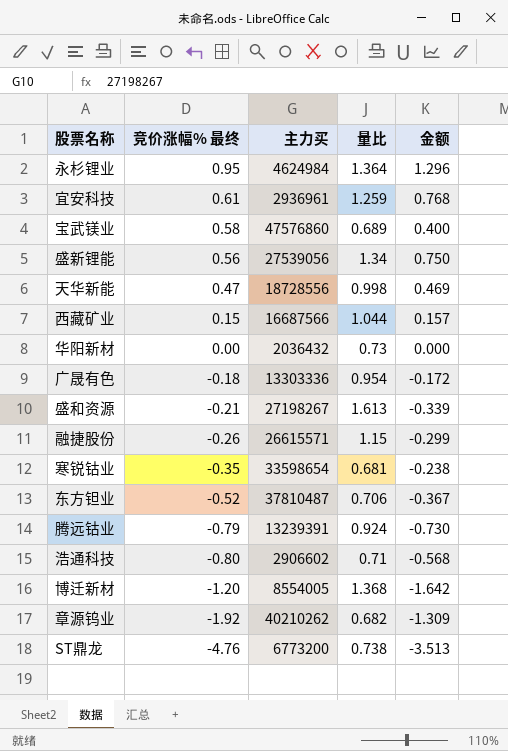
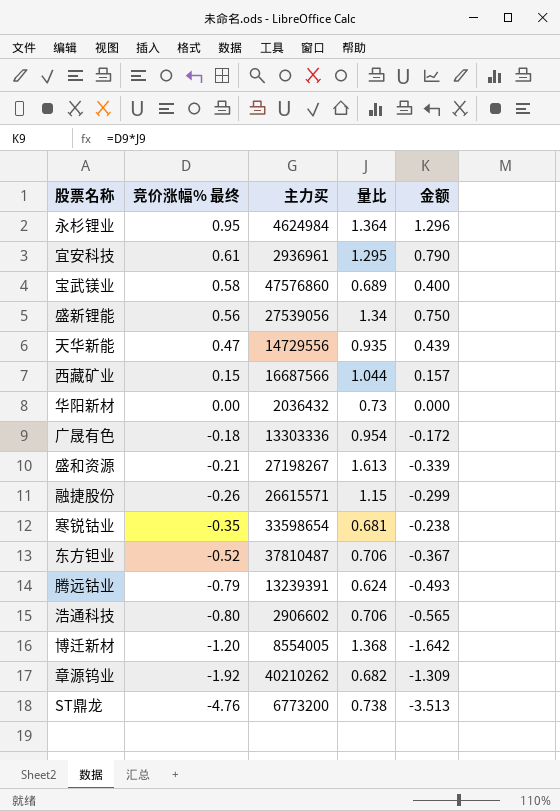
宜安科技 | 量比: 1.259 -> 1.295
宜安科技 | 金额: 0.768 -> 0.790
天华新能 | 主力买: 18728556 -> 14729556
天华新能 | 量比: 0.998 -> 0.935
天华新能 | 金额: 0.469 -> 0.439
腾远钴业 | 量比: 0.924 -> 0.624
腾远钴业 | 金额: -0.730 -> -0.493
浩通科技 | 量比: 0.71 -> 0.706
浩通科技 | 金额: -0.568 -> -0.565

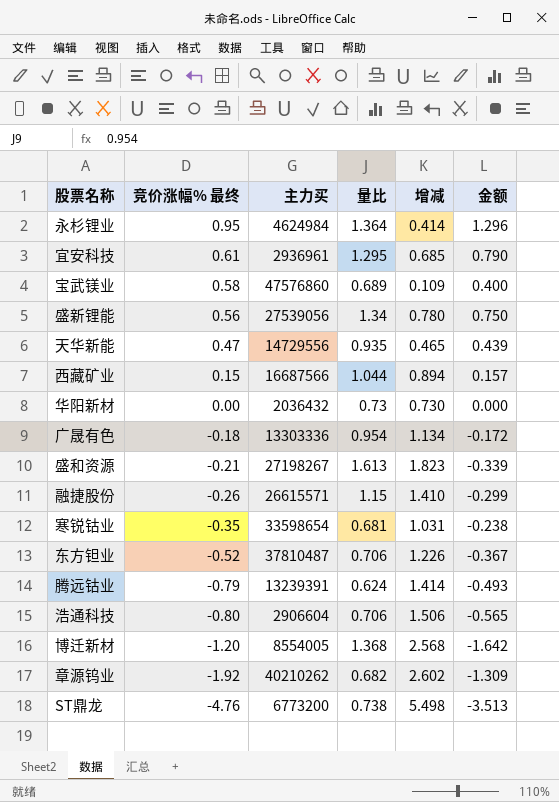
column 增减 | formula: none -> [量比] - [竞价涨幅% 最终]
浩通科技 | 主力买: 2906602 -> 2906604

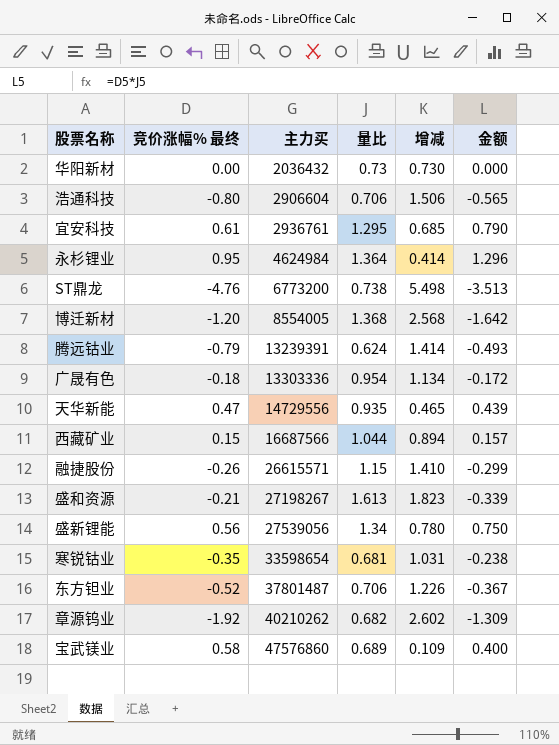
row order: 竞价涨幅% 最终 descending -> 主力买 ascending
宜安科技 | 主力买: 2936961 -> 2936761
东方钽业 | 主力买: 37810487 -> 37801487

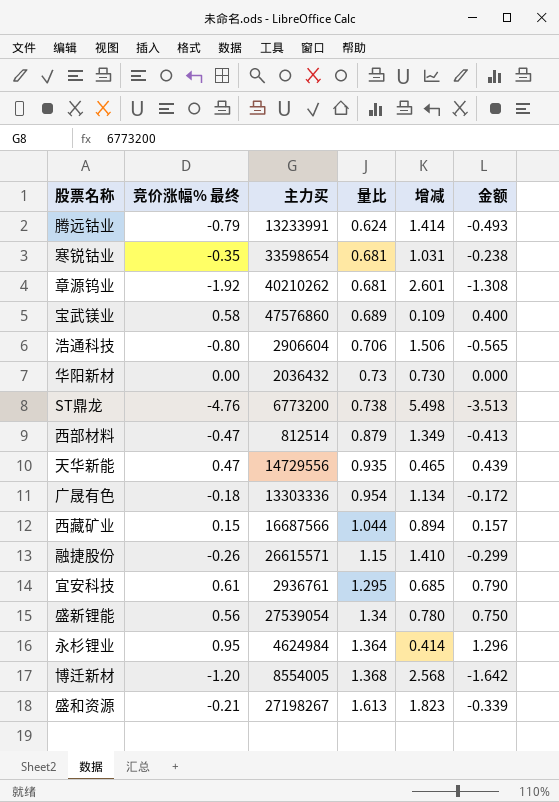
row order: 主力买 ascending -> 量比 ascending
row 东方钽业: -0.52 | 37801487 | 0.706 | 1.226 | -0.367 -> none
腾远钴业 | 主力买: 13239391 -> 13233991
章源钨业 | 量比: 0.682 -> 0.681
章源钨业 | 增减: 2.602 -> 2.601
章源钨业 | 金额: -1.309 -> -1.308
row 西部材料: none -> -0.47 | 812514 | 0.879 | 1.349 | -0.413
盛新锂能 | 主力买: 27539056 -> 27539054

